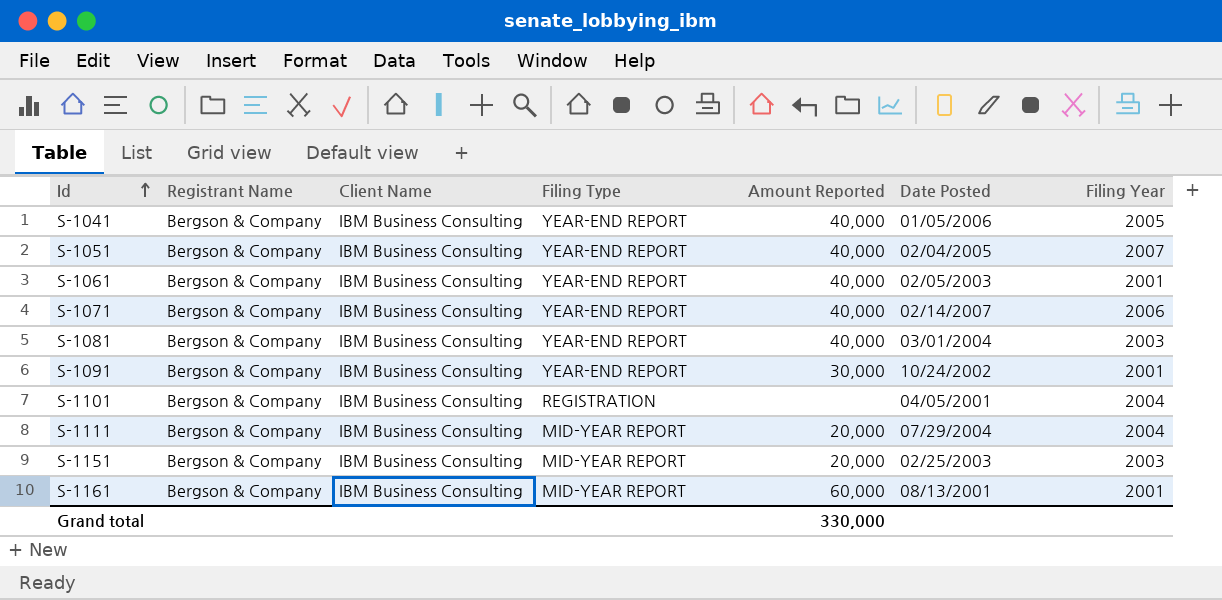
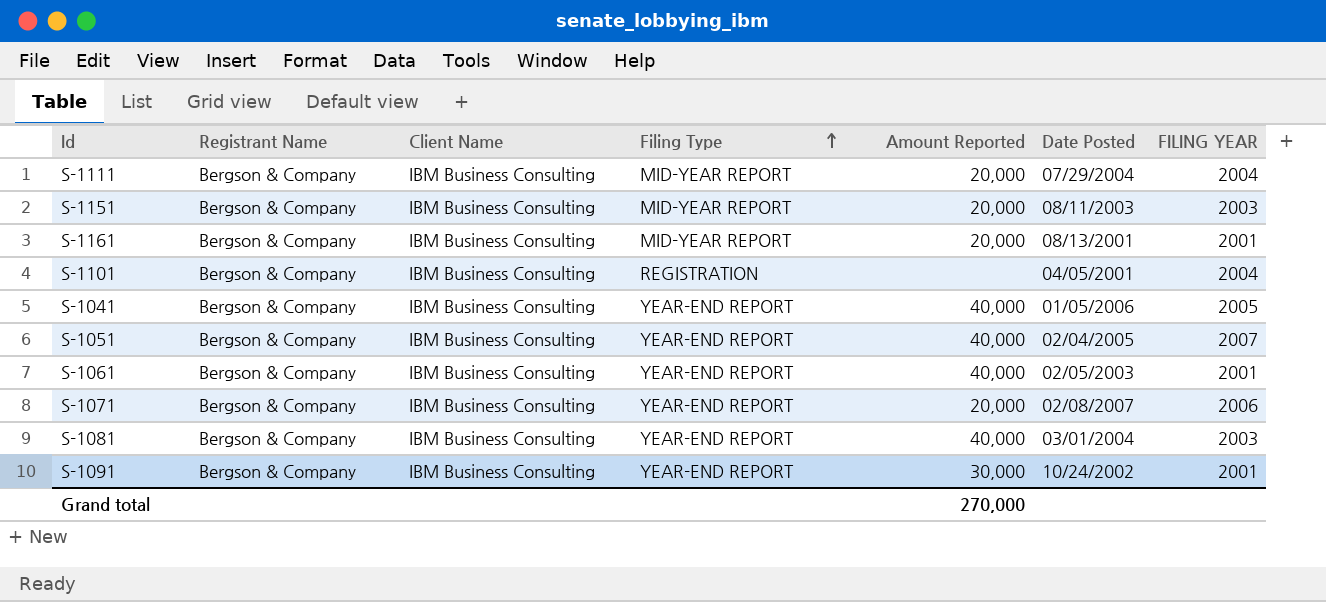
row order: Id ascending -> Filing Type ascending
column name: Filing Year -> FILING YEAR
S-1151 | Date Posted: 02/25/2003 -> 08/11/2003
S-1161 | Amount Reported: 60,000 -> 20,000
S-1071 | Amount Reported: 40,000 -> 20,000
S-1071 | Date Posted: 02/14/2007 -> 02/08/2007
Grand total | Amount Reported: 330,000 -> 270,000

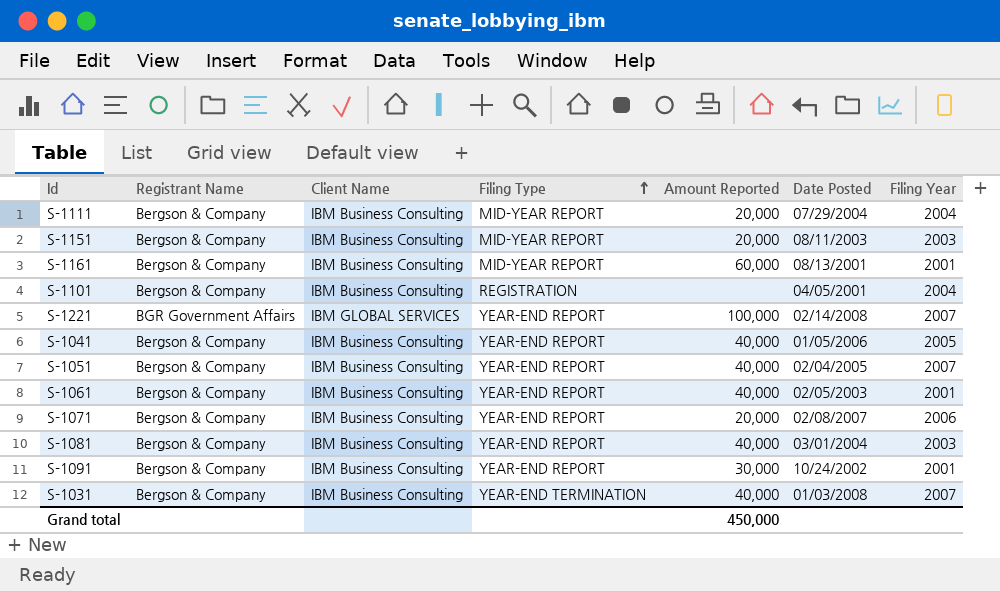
column name: FILING YEAR -> Filing Year
S-1161 | Amount Reported: 20,000 -> 60,000
row S-1221: none -> BGR Government Affairs | IBM GLOBAL SERVICES | YEAR-END REPORT | 100,000 | 02/14/2008 | 2007
row S-1031: none -> Bergson & Company | IBM Business Consulting | YEAR-END TERMINATION | 40,000 | 01/03/2008 | 2007
Grand total | Amount Reported: 270,000 -> 450,000

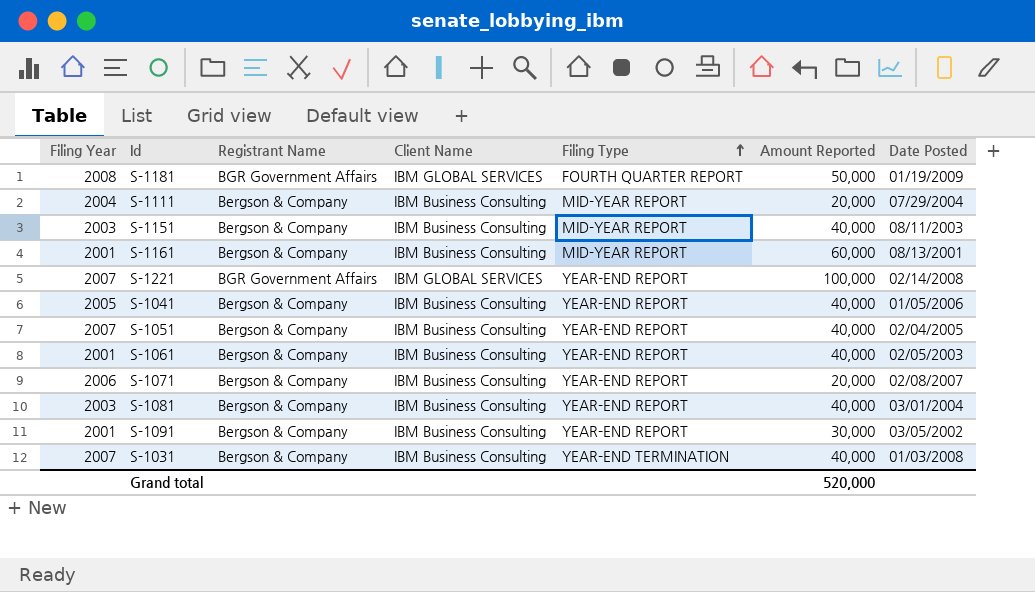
column Filing Year | position: 7 -> 1
row S-1101: Bergson & Company | IBM Business Consulting | REGISTRATION | none | 04/05/2001 | 2004 -> none
row S-1181: none -> 2008 | BGR Government Affairs | IBM GLOBAL SERVICES | FOURTH QUARTER REPORT | 50,000 | 01/19/2009
S-1151 | Amount Reported: 20,000 -> 40,000
S-1091 | Date Posted: 10/24/2002 -> 03/05/2002
Grand total | Amount Reported: 450,000 -> 520,000

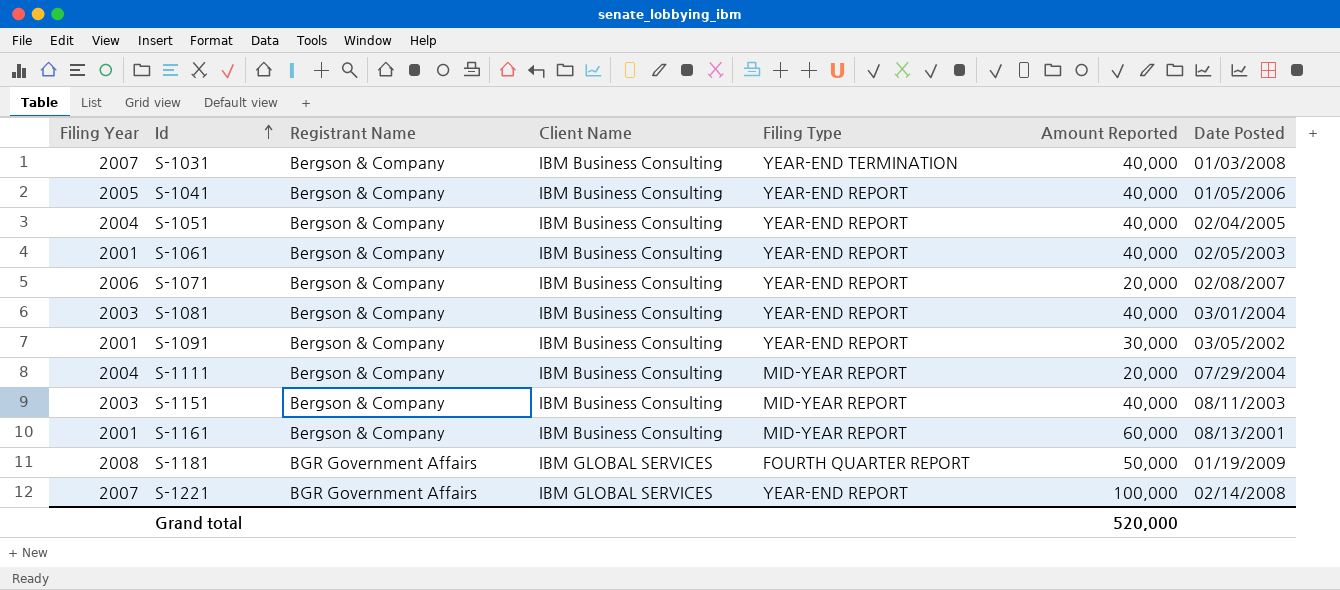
row order: Filing Type ascending -> Id ascending
S-1051 | Filing Year: 2007 -> 2004

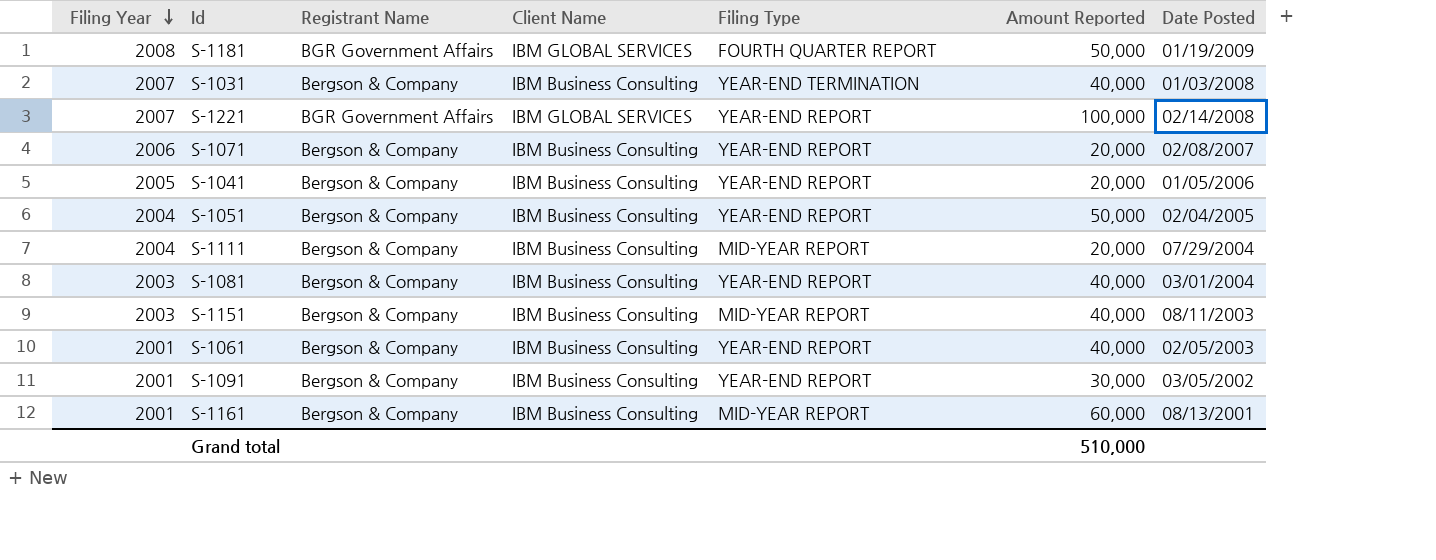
row order: Id ascending -> Filing Year descending
S-1041 | Amount Reported: 40,000 -> 20,000
S-1051 | Amount Reported: 40,000 -> 50,000
Grand total | Amount Reported: 520,000 -> 510,000

